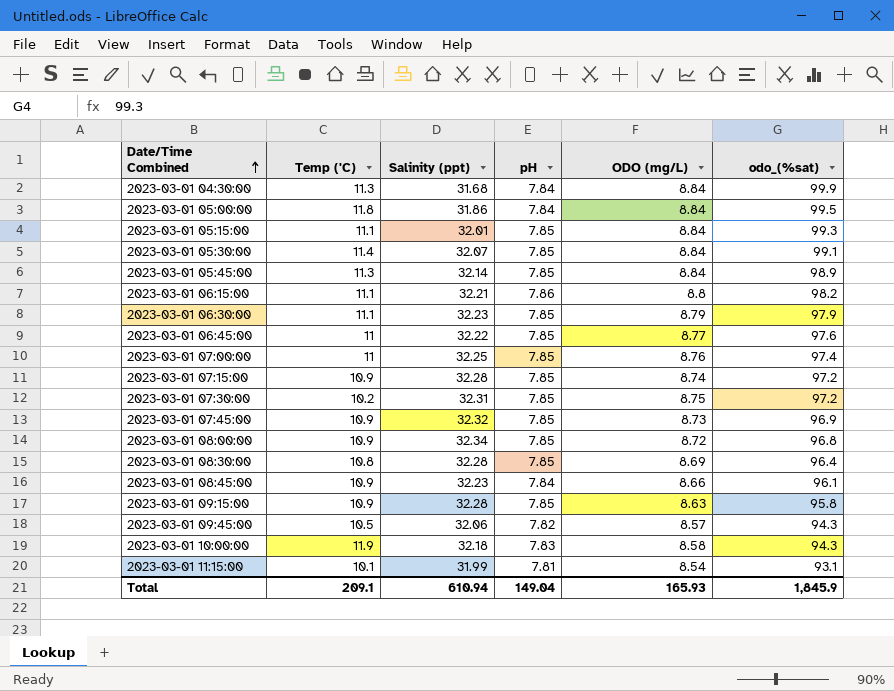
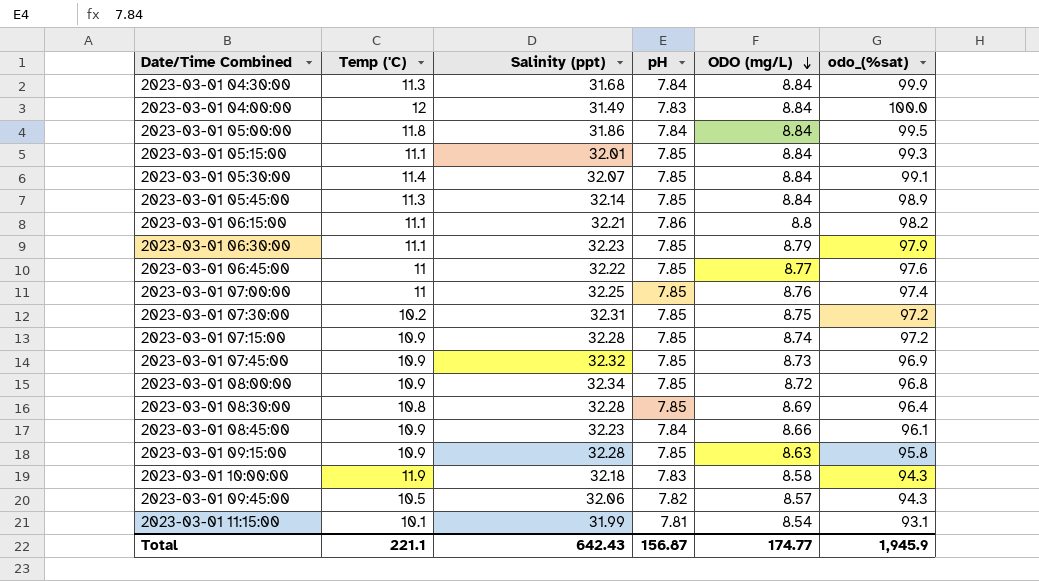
row order: Date/Time Combined ascending -> ODO (mg/L) descending
row 2023-03-01 04:00:00: none -> 12 | 31.49 | 7.83 | 8.84 | 100.0
Total | Temp ('C): 209.1 -> 221.1
Total | Salinity (ppt): 610.94 -> 642.43
Total | pH: 149.04 -> 156.87
Total | ODO (mg/L): 165.93 -> 174.77
Total | odo_(%sat): 1,845.9 -> 1,945.9

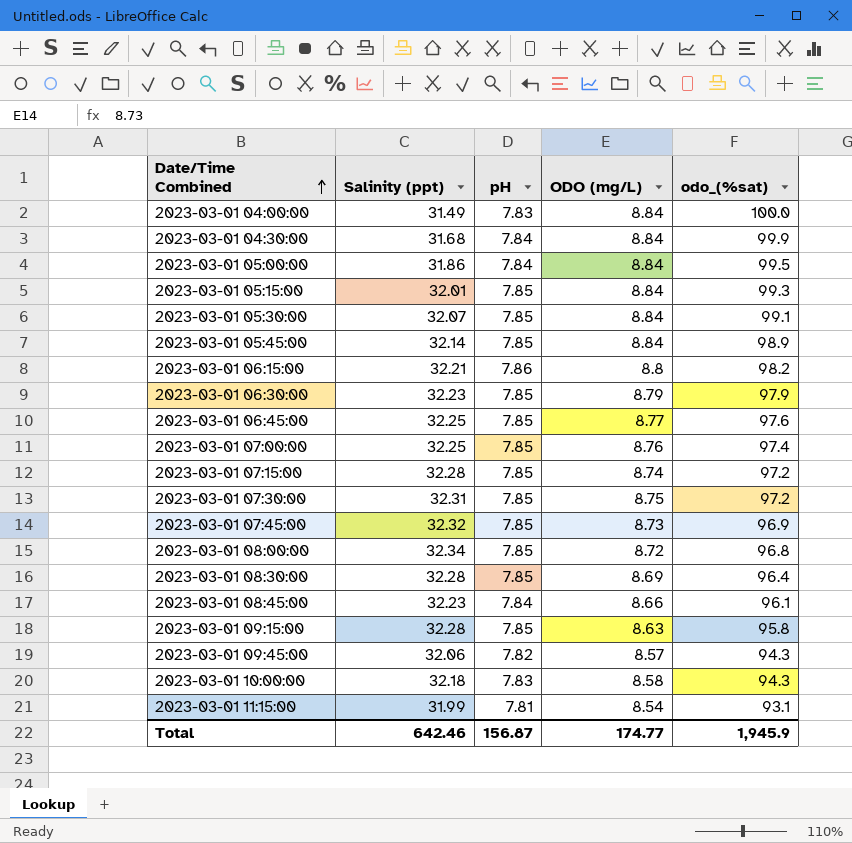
row order: ODO (mg/L) descending -> Date/Time Combined ascending
column Temp ('C) | position: 2 -> none
2023-03-01 06:45:00 | Salinity (ppt): 32.22 -> 32.25
Total | Salinity (ppt): 642.43 -> 642.46

